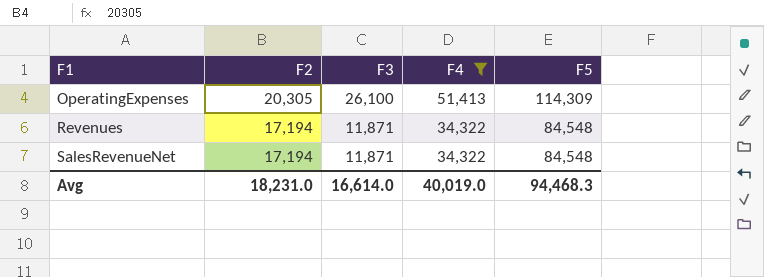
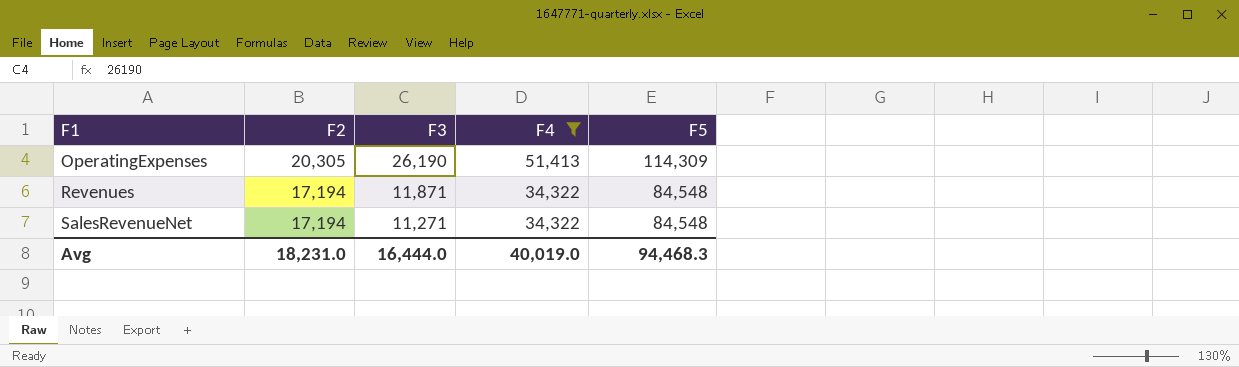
OperatingExpenses | F3: 26,100 -> 26,190
SalesRevenueNet | F3: 11,871 -> 11,271
Avg | F3: 16,614.0 -> 16,444.0

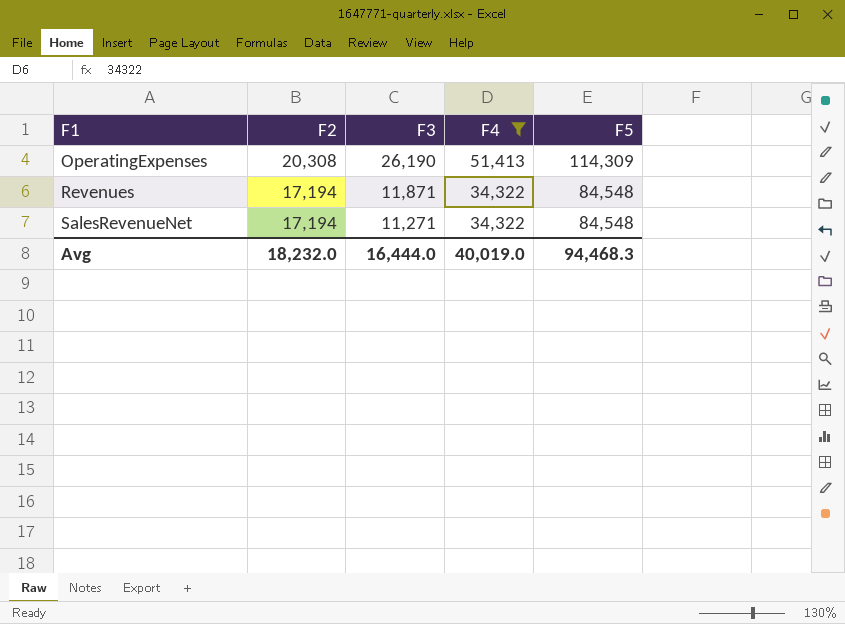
OperatingExpenses | F2: 20,305 -> 20,308
Avg | F2: 18,231.0 -> 18,232.0

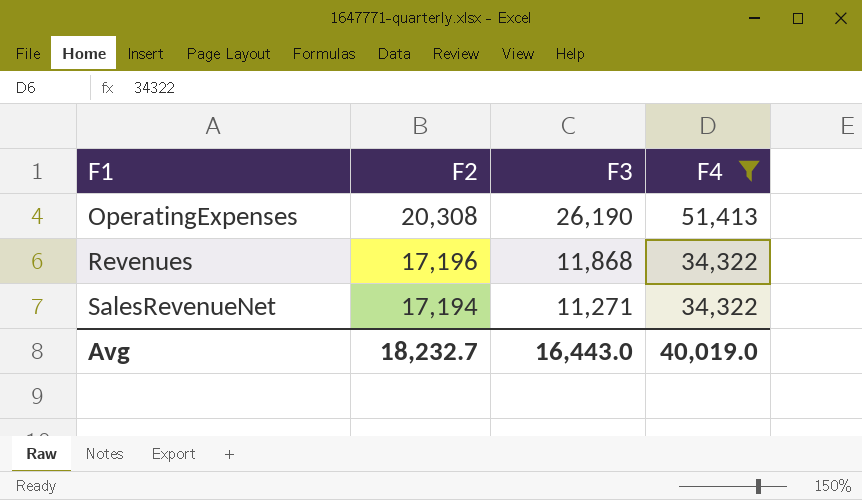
column F5 | position: 5 -> none
Revenues | F2: 17,194 -> 17,196
Revenues | F3: 11,871 -> 11,868
Avg | F2: 18,232.0 -> 18,232.7
Avg | F3: 16,444.0 -> 16,443.0

